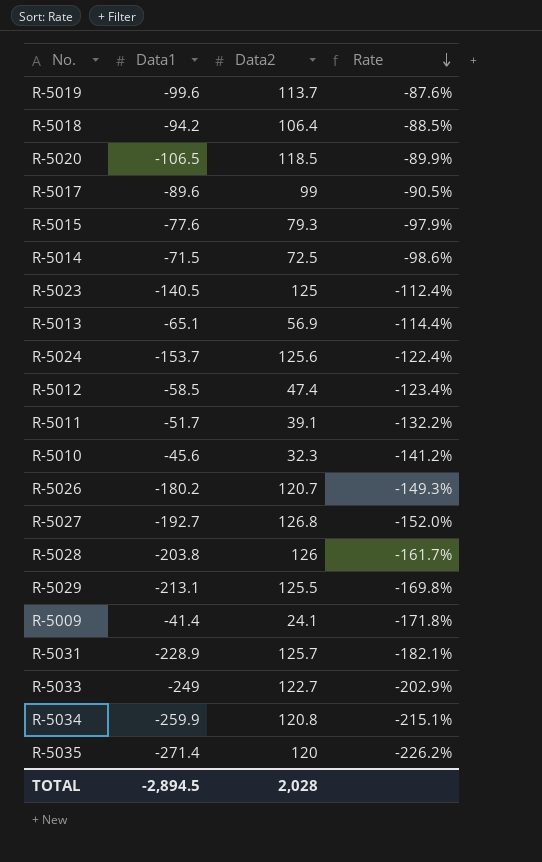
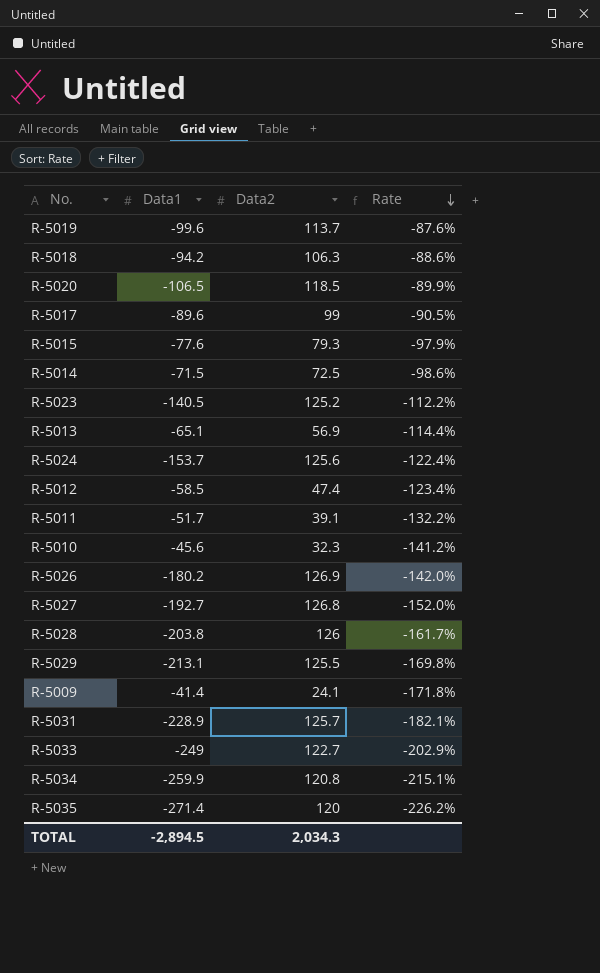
R-5018 | Data2: 106.4 -> 106.3
R-5018 | Rate: -88.5% -> -88.6%
R-5023 | Data2: 125 -> 125.2
R-5023 | Rate: -112.4% -> -112.2%
R-5026 | Data2: 120.7 -> 126.9
R-5026 | Rate: -149.3% -> -142.0%
TOTAL | Data2: 2,028 -> 2,034.3

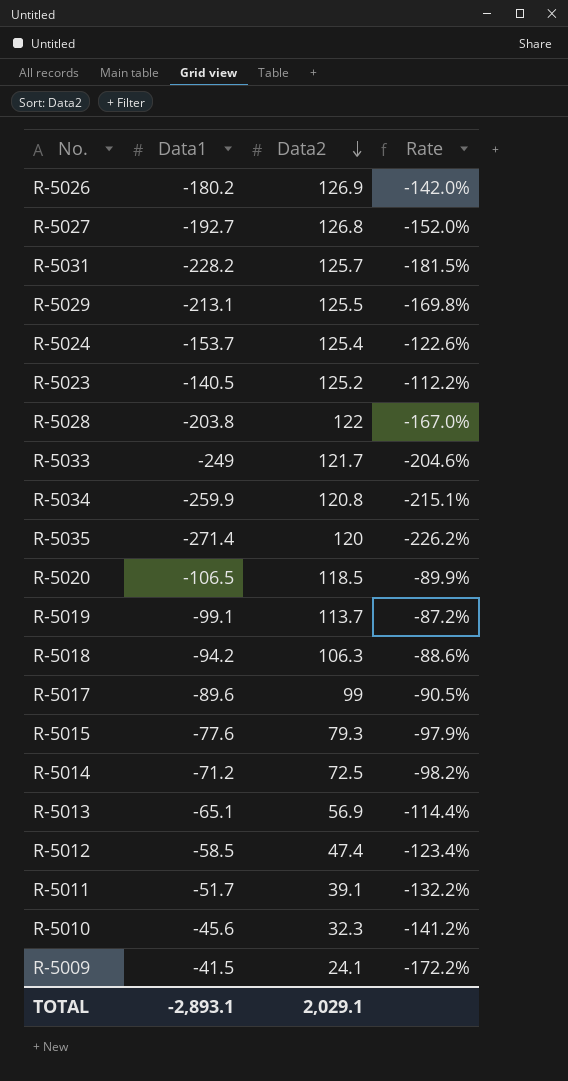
row order: Rate descending -> Data2 descending
R-5031 | Data1: -228.9 -> -228.2
R-5031 | Rate: -182.1% -> -181.5%
R-5024 | Data2: 125.6 -> 125.4
R-5024 | Rate: -122.4% -> -122.6%
R-5028 | Data2: 126 -> 122
R-5028 | Rate: -161.7% -> -167.0%
R-5033 | Data2: 122.7 -> 121.7
R-5033 | Rate: -202.9% -> -204.6%
R-5019 | Data1: -99.6 -> -99.1
R-5019 | Rate: -87.6% -> -87.2%
R-5014 | Data1: -71.5 -> -71.2
R-5014 | Rate: -98.6% -> -98.2%
R-5009 | Data1: -41.4 -> -41.5
R-5009 | Rate: -171.8% -> -172.2%
TOTAL | Data1: -2,894.5 -> -2,893.1
TOTAL | Data2: 2,034.3 -> 2,029.1

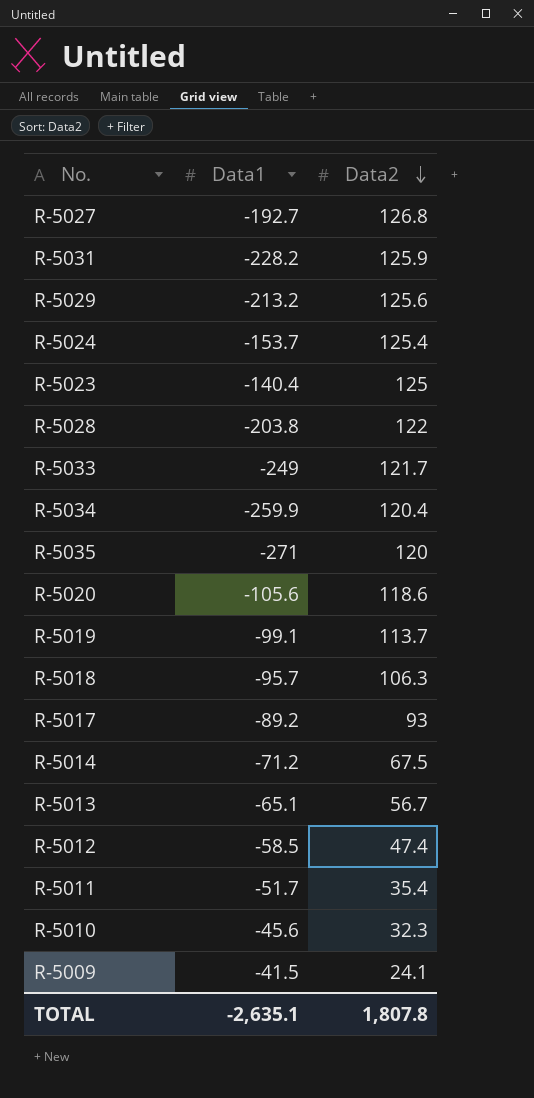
column Rate | formula: [Data1] / [Data2] -> none
row R-5026: -180.2 | 126.9 | -142.0% -> none
row R-5015: -77.6 | 79.3 | -97.9% -> none
R-5031 | Data2: 125.7 -> 125.9
R-5029 | Data1: -213.1 -> -213.2
R-5029 | Data2: 125.5 -> 125.6
R-5023 | Data1: -140.5 -> -140.4
R-5023 | Data2: 125.2 -> 125
R-5034 | Data2: 120.8 -> 120.4
R-5035 | Data1: -271.4 -> -271
R-5020 | Data1: -106.5 -> -105.6
R-5020 | Data2: 118.5 -> 118.6
R-5018 | Data1: -94.2 -> -95.7
R-5017 | Data1: -89.6 -> -89.2
R-5017 | Data2: 99 -> 93
R-5014 | Data2: 72.5 -> 67.5
R-5013 | Data2: 56.9 -> 56.7
R-5011 | Data2: 39.1 -> 35.4
TOTAL | Data1: -2,893.1 -> -2,635.1
TOTAL | Data2: 2,029.1 -> 1,807.8

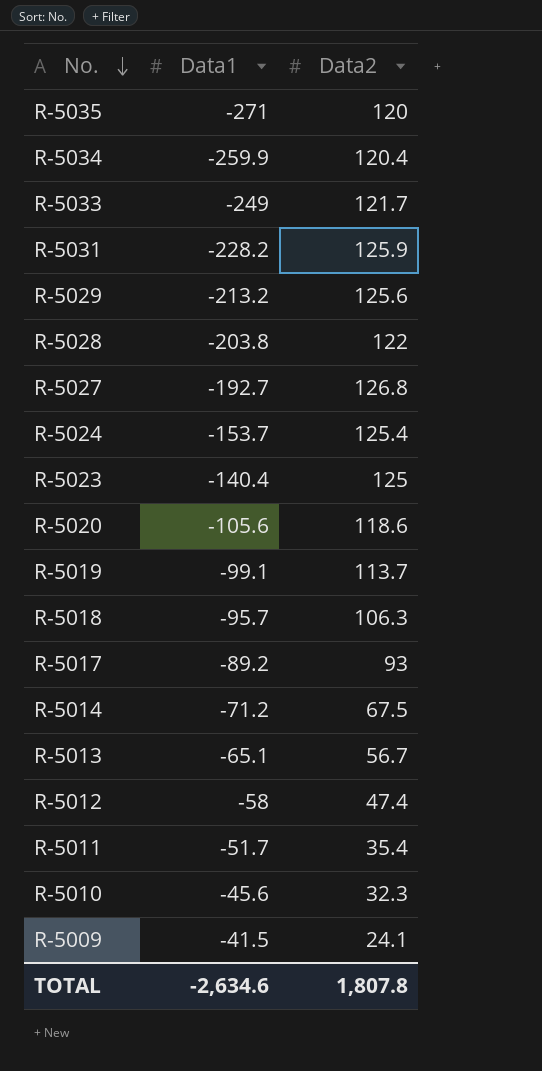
row order: Data2 descending -> No. descending
R-5012 | Data1: -58.5 -> -58
TOTAL | Data1: -2,635.1 -> -2,634.6

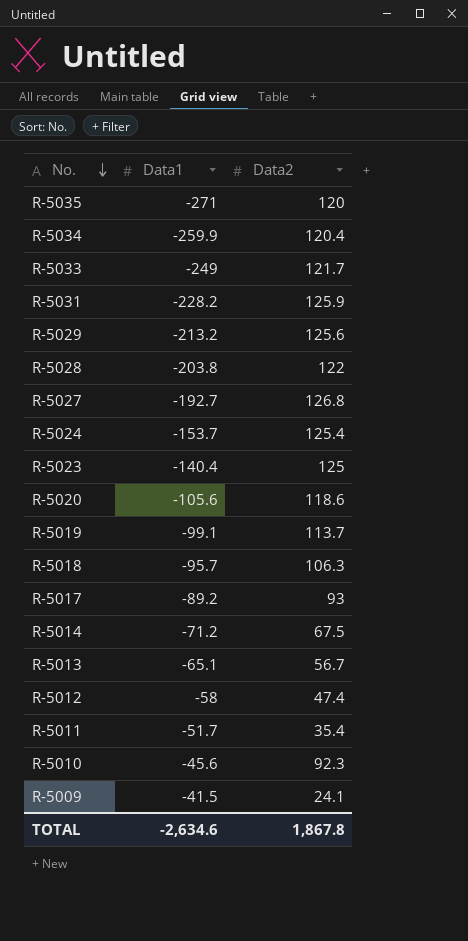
R-5010 | Data2: 32.3 -> 92.3
TOTAL | Data2: 1,807.8 -> 1,867.8

